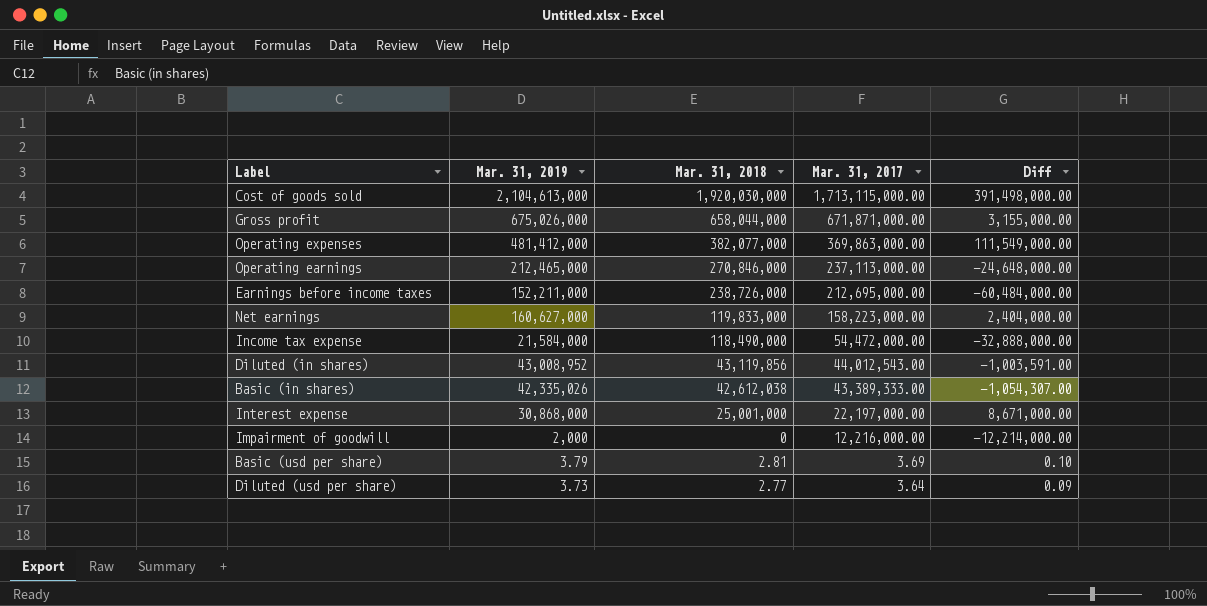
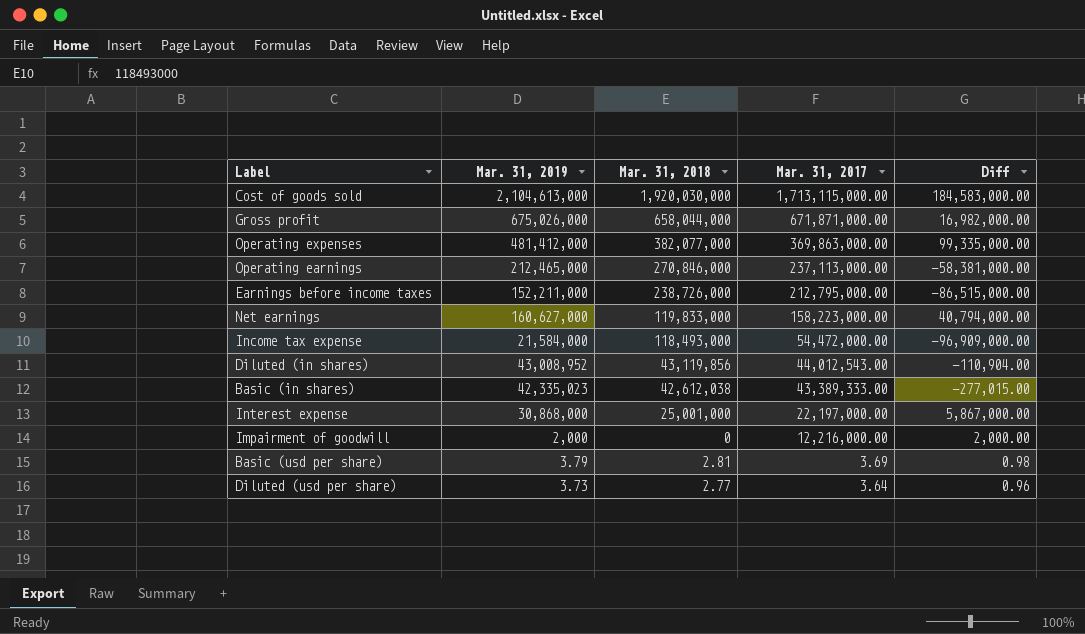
column Diff | formula: [Mar. 31, 2019] - [Mar. 31, 2017] -> [Mar. 31, 2019] - [Mar. 31, 2018]
Earnings before income taxes | Mar. 31, 2017: 212,695,000.00 -> 212,795,000.00
Income tax expense | Mar. 31, 2018: 118,490,000 -> 118,493,000
Basic (in shares) | Mar. 31, 2019: 42,335,026 -> 42,335,023

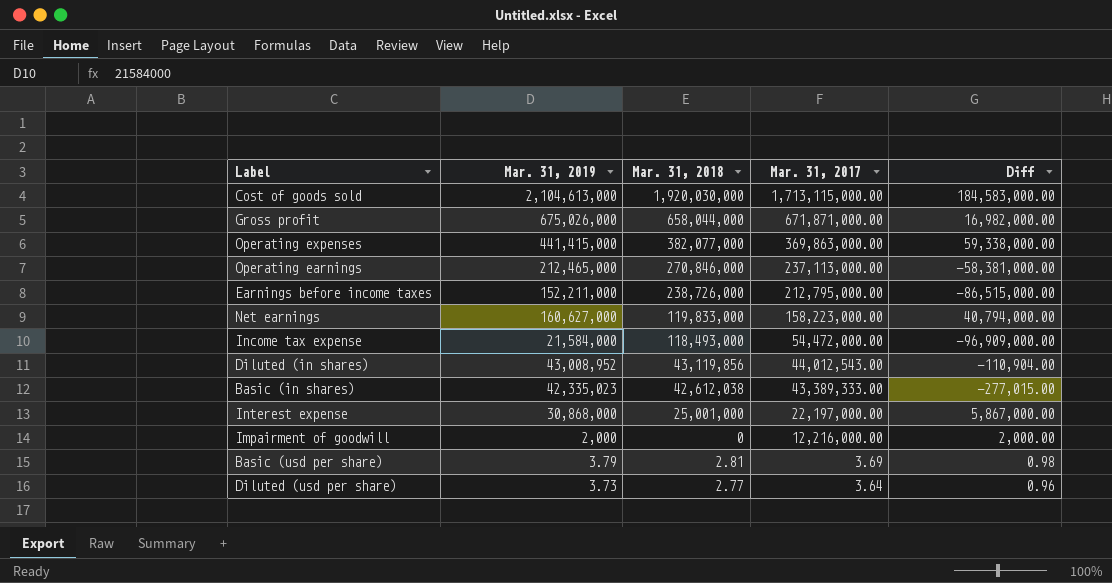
Operating expenses | Mar. 31, 2019: 481,412,000 -> 441,415,000
Operating expenses | Diff: 99,335,000.00 -> 59,338,000.00

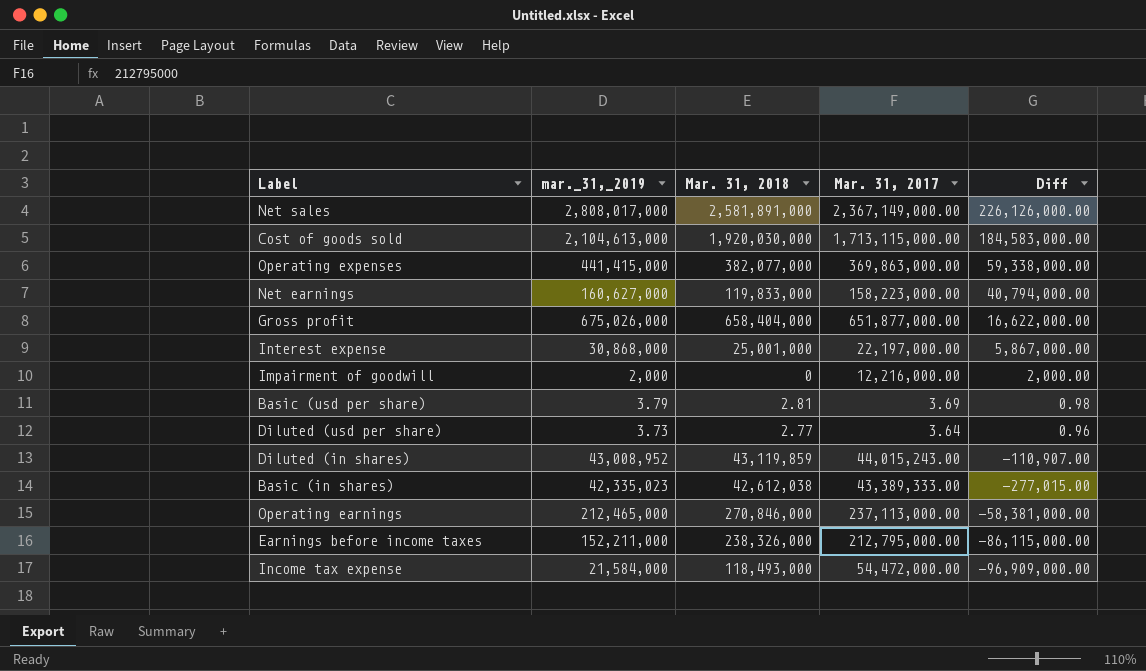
row order: Mar. 31, 2017 descending -> Diff descending
column name: Mar. 31, 2019 -> mar._31,_2019
row Net sales: none -> 2,808,017,000 | 2,581,891,000 | 2,367,149,000.00 | 226,126,000.00
Gross profit | Mar. 31, 2018: 658,044,000 -> 658,404,000
Gross profit | Mar. 31, 2017: 671,871,000.00 -> 651,877,000.00
Gross profit | Diff: 16,982,000.00 -> 16,622,000.00
Diluted (in shares) | Mar. 31, 2018: 43,119,856 -> 43,119,859
Diluted (in shares) | Mar. 31, 2017: 44,012,543.00 -> 44,015,243.00
Diluted (in shares) | Diff: -110,904.00 -> -110,907.00
Earnings before income taxes | Mar. 31, 2018: 238,726,000 -> 238,326,000
Earnings before income taxes | Diff: -86,515,000.00 -> -86,115,000.00

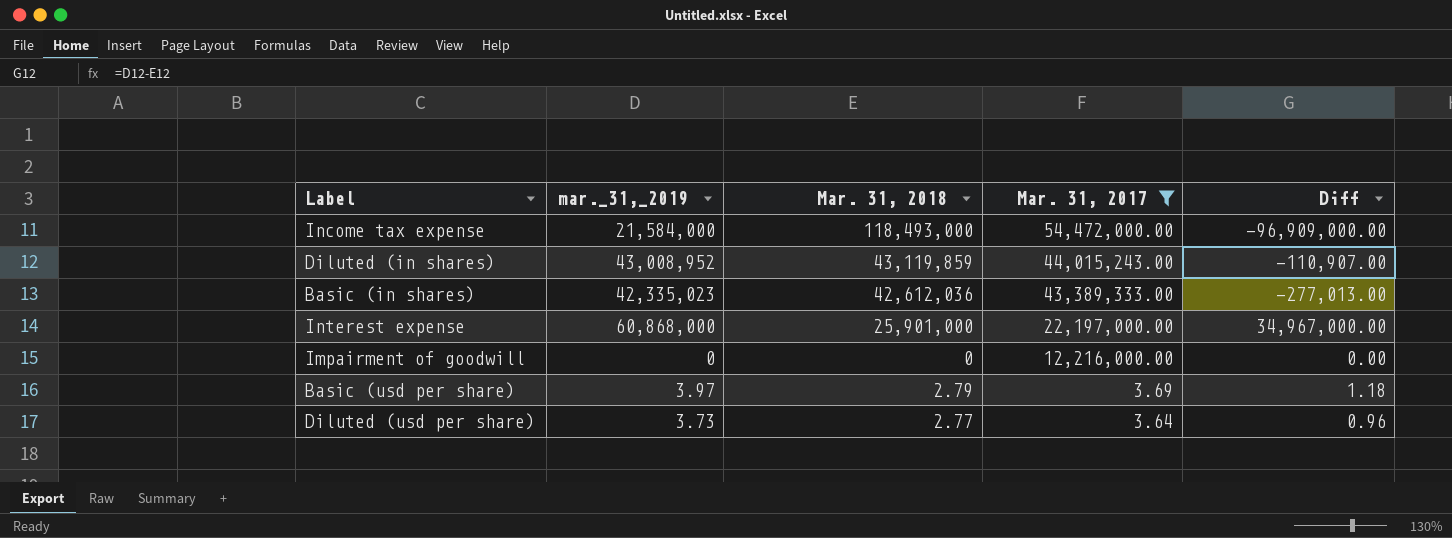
filter: none -> Mar. 31, 2017 <= 54,472,000.00
row order: Diff descending -> Mar. 31, 2017 descending
Basic (in shares) | Mar. 31, 2018: 42,612,038 -> 42,612,036
Basic (in shares) | Diff: -277,015.00 -> -277,013.00
Interest expense | mar._31,_2019: 30,868,000 -> 60,868,000
Interest expense | Mar. 31, 2018: 25,001,000 -> 25,901,000
Interest expense | Diff: 5,867,000.00 -> 34,967,000.00
Impairment of goodwill | mar._31,_2019: 2,000 -> 0
Impairment of goodwill | Diff: 2,000.00 -> 0.00
Basic (usd per share) | mar._31,_2019: 3.79 -> 3.97
Basic (usd per share) | Mar. 31, 2018: 2.81 -> 2.79
Basic (usd per share) | Diff: 0.98 -> 1.18

